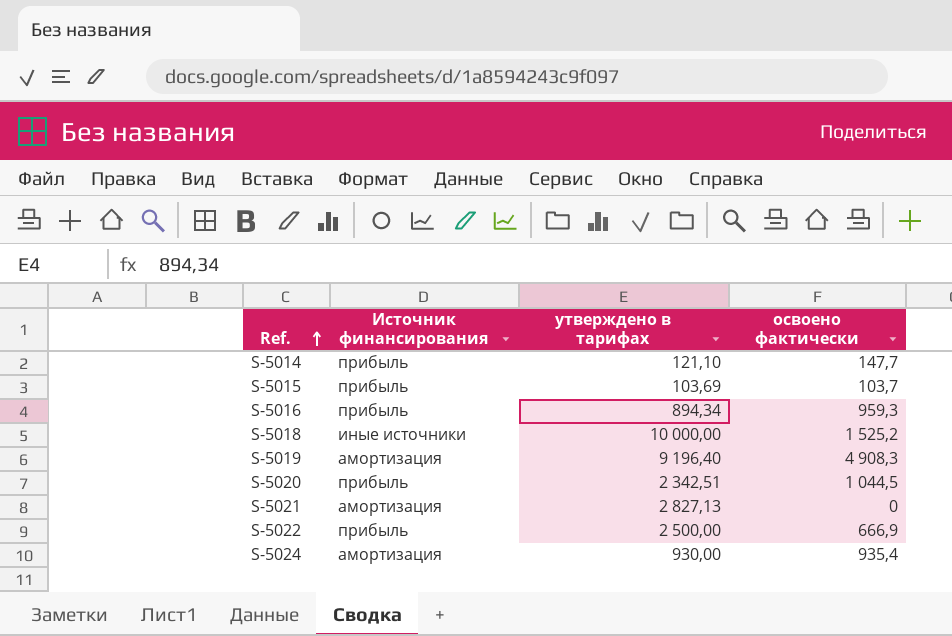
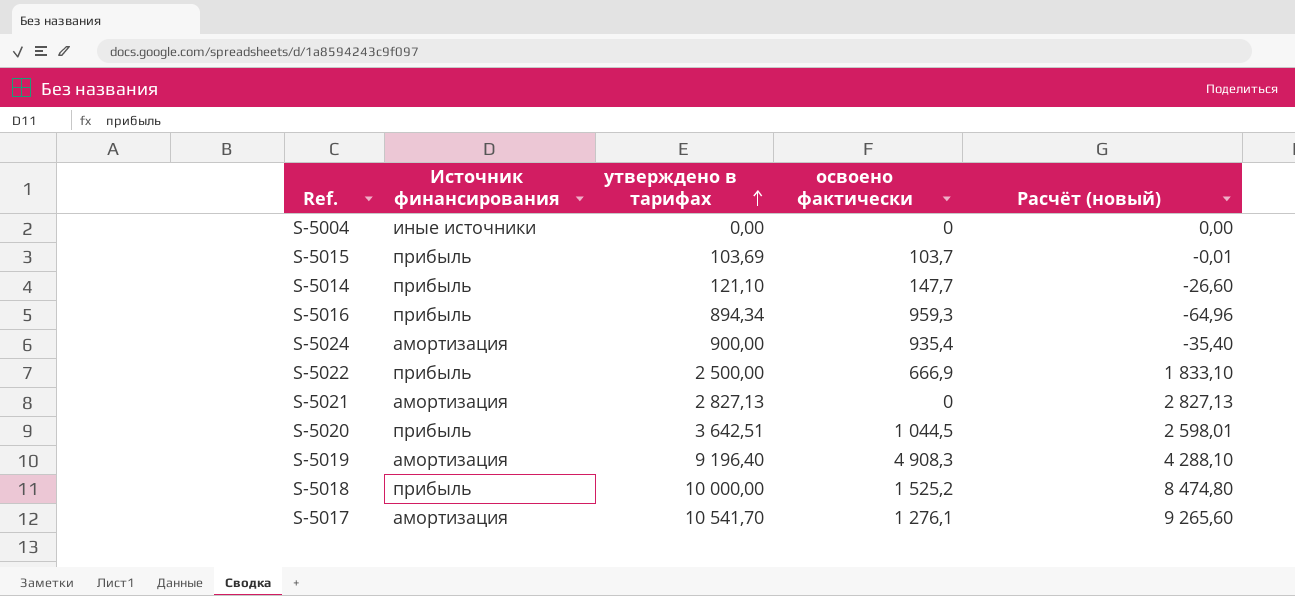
row order: Ref. ascending -> утверждено в тарифах ascending
column Расчёт (новый) | formula: none -> [утверждено в тарифах] - [освоено фактически]
row S-5004: none -> иные источники | 0,00 | 0 | 0,00
S-5024 | утверждено в тарифах: 930,00 -> 900,00
S-5020 | утверждено в тарифах: 2 342,51 -> 3 642,51
S-5018 | Источник финансирования: иные источники -> прибыль
row S-5017: none -> амортизация | 10 541,70 | 1 276,1 | 9 265,60

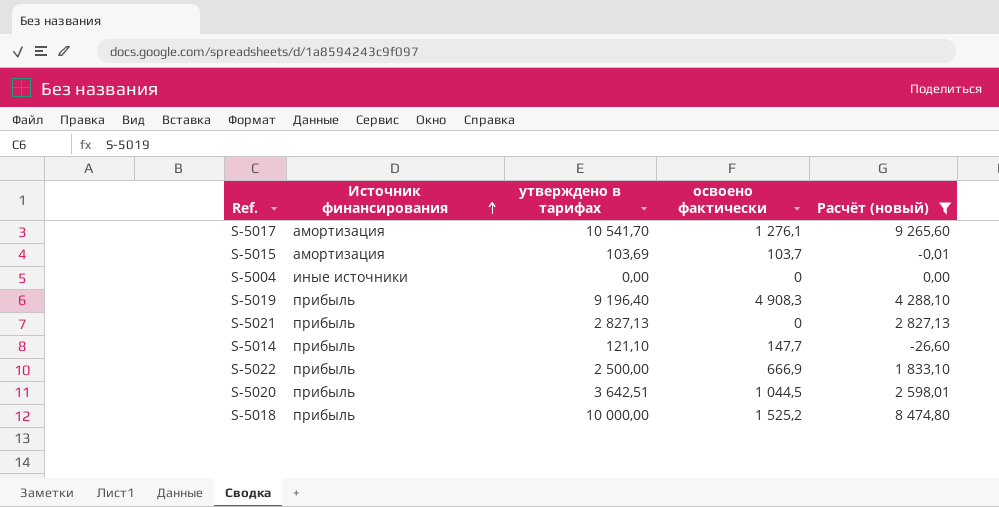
filter: none -> Расчёт (новый) >= -26,60
row order: утверждено в тарифах ascending -> Источник финансирования ascending
S-5015 | Источник финансирования: прибыль -> амортизация
S-5019 | Источник финансирования: амортизация -> прибыль
S-5021 | Источник финансирования: амортизация -> прибыль

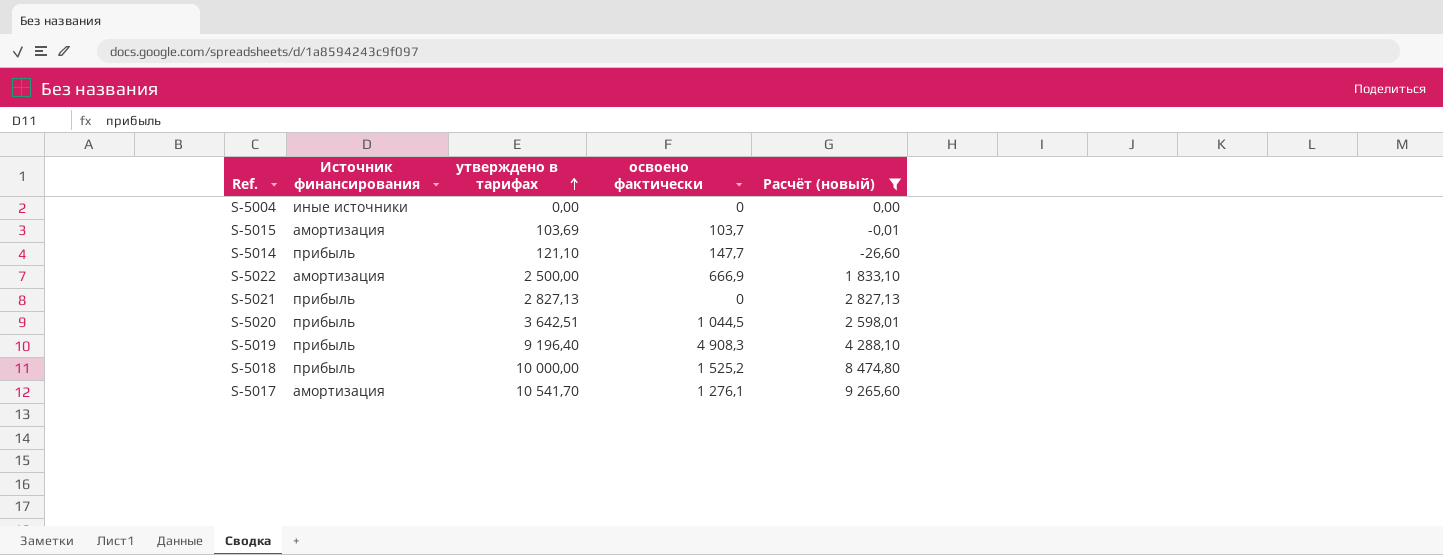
row order: Источник финансирования ascending -> утверждено в тарифах ascending
S-5022 | Источник финансирования: прибыль -> амортизация

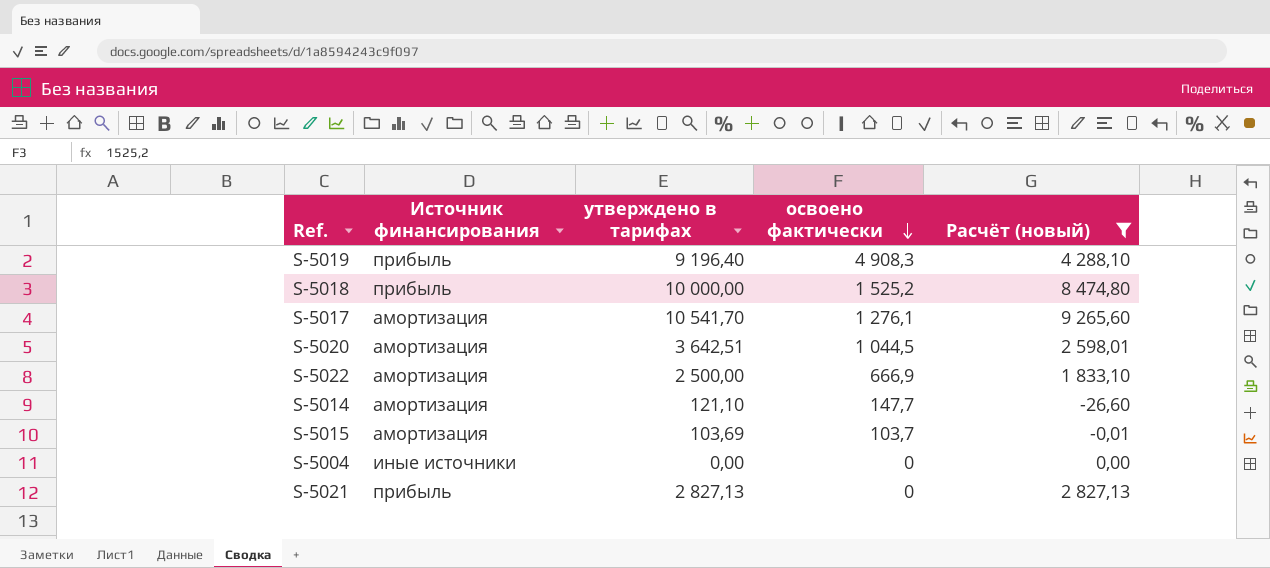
row order: утверждено в тарифах ascending -> освоено фактически descending
S-5020 | Источник финансирования: прибыль -> амортизация
S-5014 | Источник финансирования: прибыль -> амортизация

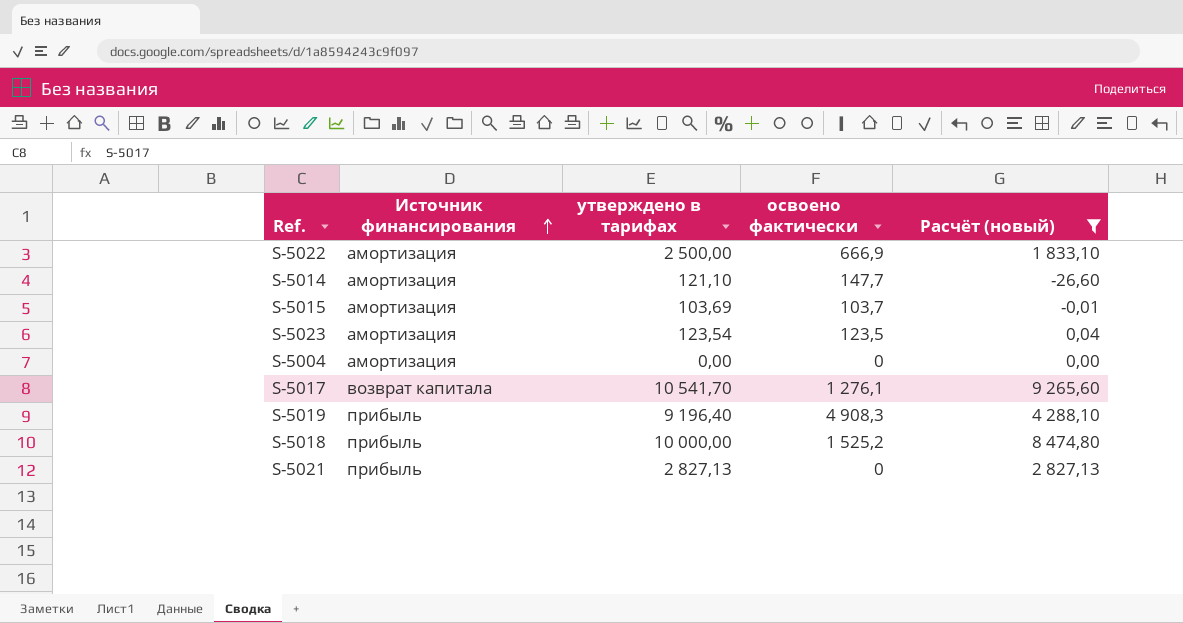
row order: освоено фактически descending -> Источник финансирования ascending
row S-5020: амортизация | 3 642,51 | 1 044,5 | 2 598,01 -> none
row S-5023: none -> амортизация | 123,54 | 123,5 | 0,04
S-5004 | Источник финансирования: иные источники -> амортизация
S-5017 | Источник финансирования: амортизация -> возврат капитала

